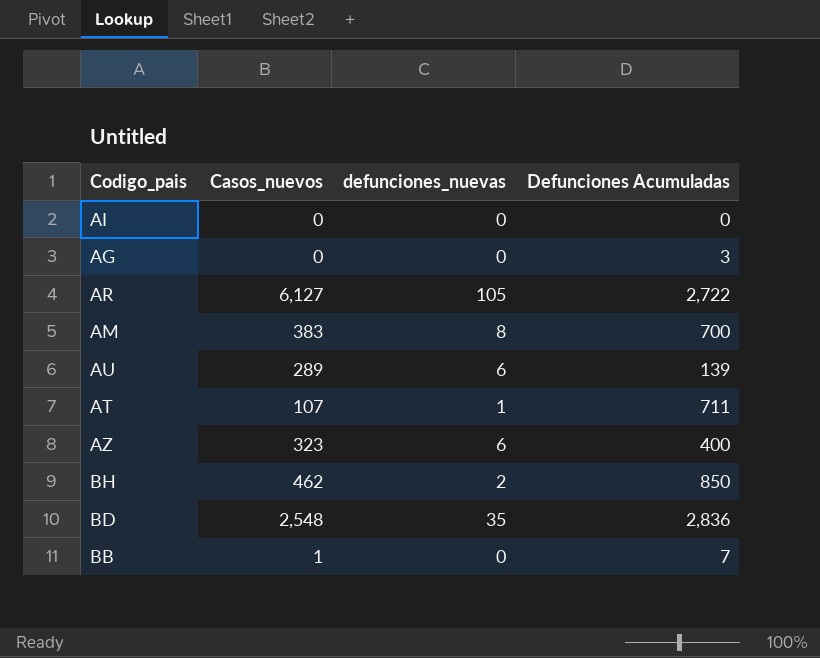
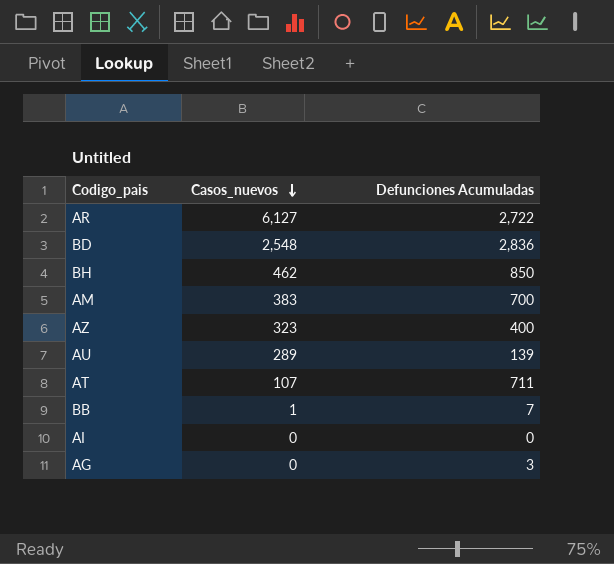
row order: none -> Casos_nuevos descending
column defunciones_nuevas | position: 3 -> none

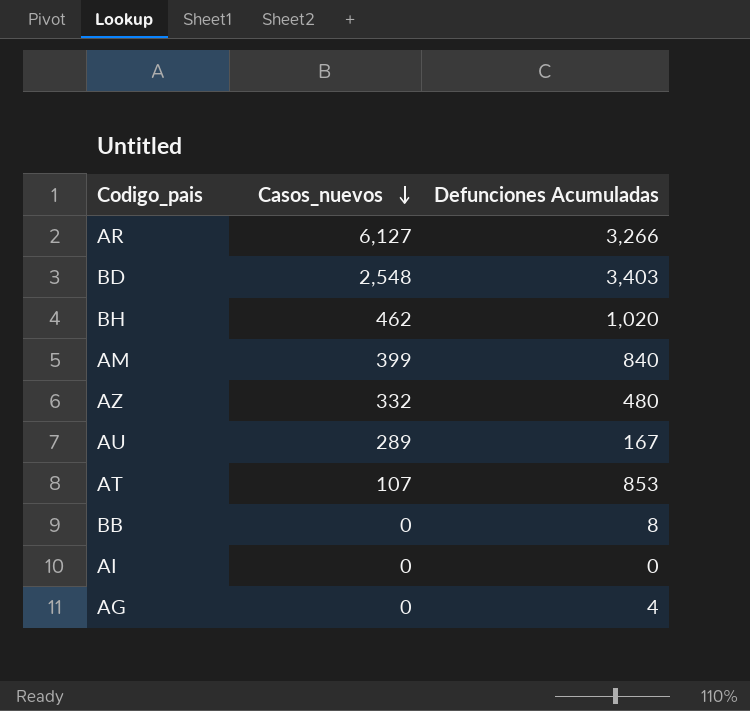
AR | Defunciones Acumuladas: 2,722 -> 3,266
BD | Defunciones Acumuladas: 2,836 -> 3,403
BH | Defunciones Acumuladas: 850 -> 1,020
AM | Casos_nuevos: 383 -> 399
AM | Defunciones Acumuladas: 700 -> 840
AZ | Casos_nuevos: 323 -> 332
AZ | Defunciones Acumuladas: 400 -> 480
AU | Defunciones Acumuladas: 139 -> 167
AT | Defunciones Acumuladas: 711 -> 853
BB | Casos_nuevos: 1 -> 0
BB | Defunciones Acumuladas: 7 -> 8
AG | Defunciones Acumuladas: 3 -> 4

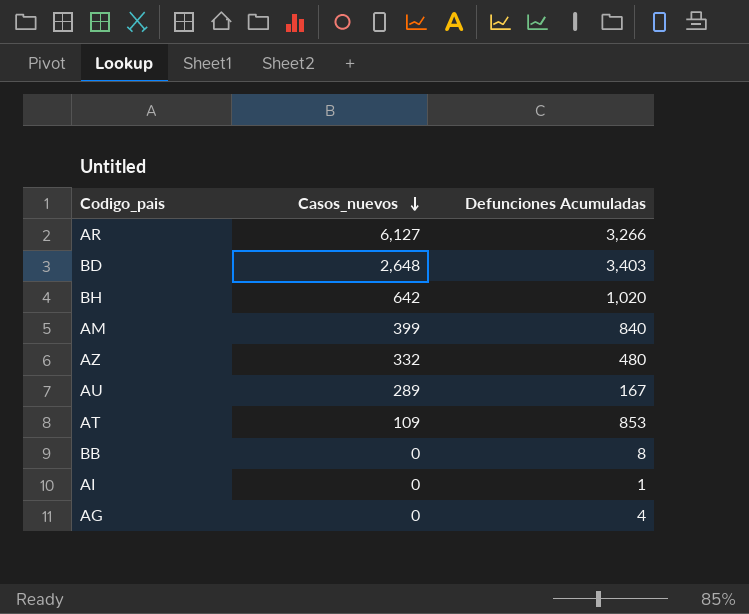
BD | Casos_nuevos: 2,548 -> 2,648
BH | Casos_nuevos: 462 -> 642
AT | Casos_nuevos: 107 -> 109
AI | Defunciones Acumuladas: 0 -> 1

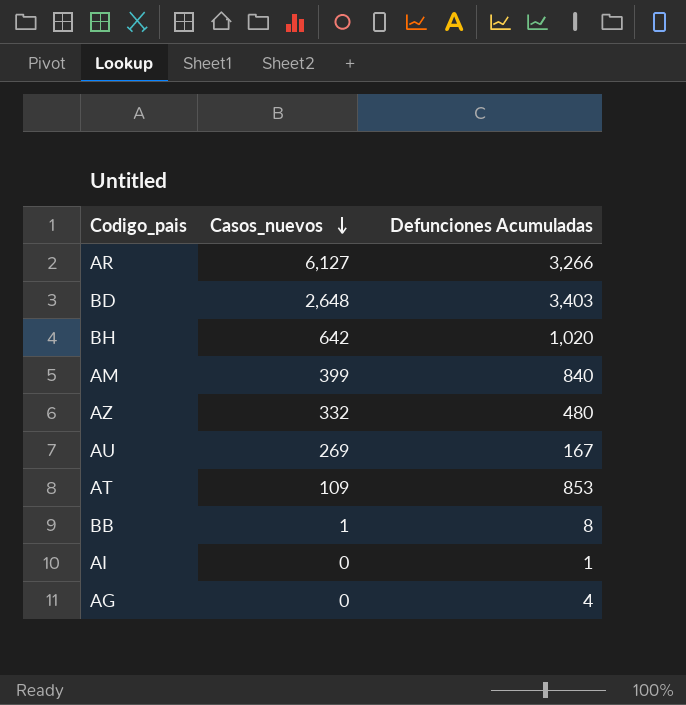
AU | Casos_nuevos: 289 -> 269
BB | Casos_nuevos: 0 -> 1

